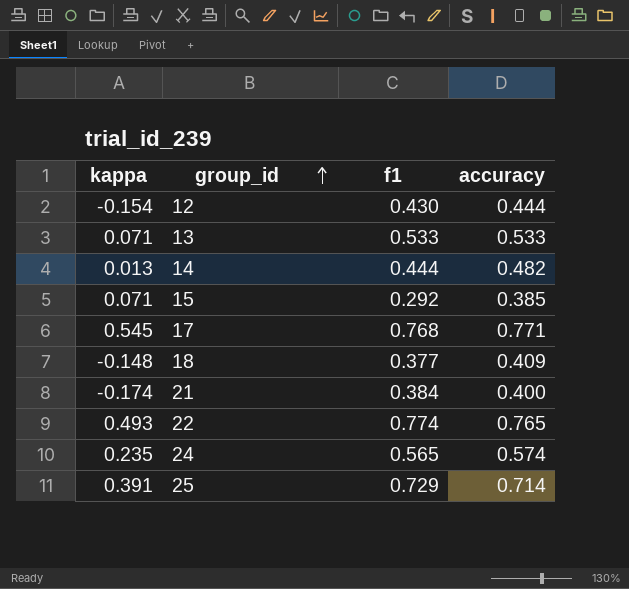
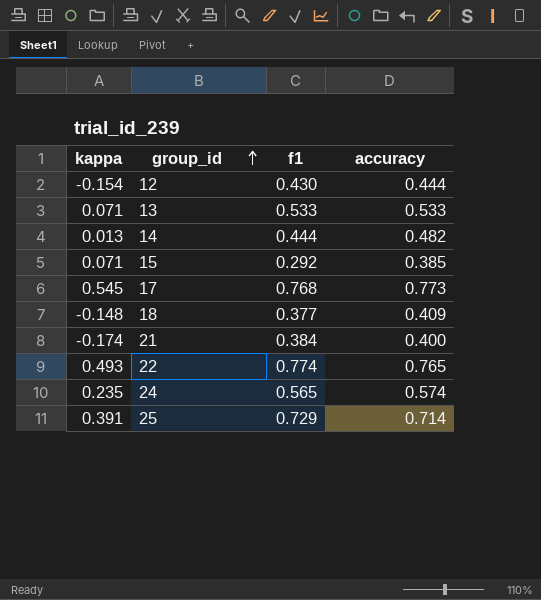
17 | accuracy: 0.771 -> 0.773

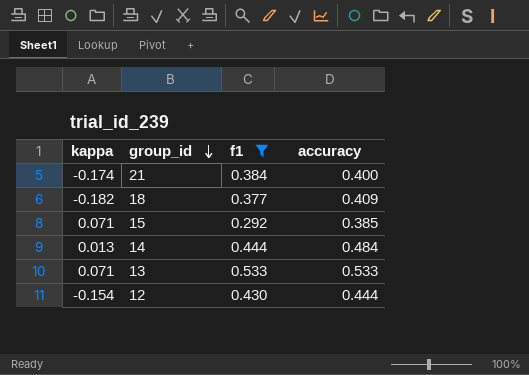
filter: none -> f1 <= 0.533
row order: group_id ascending -> group_id descending
18 | kappa: -0.148 -> -0.182
14 | accuracy: 0.482 -> 0.484

